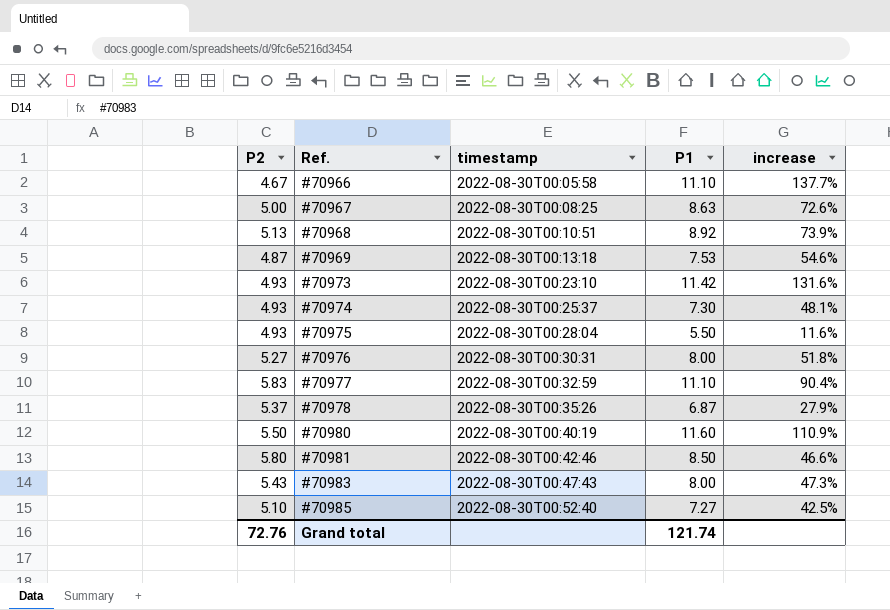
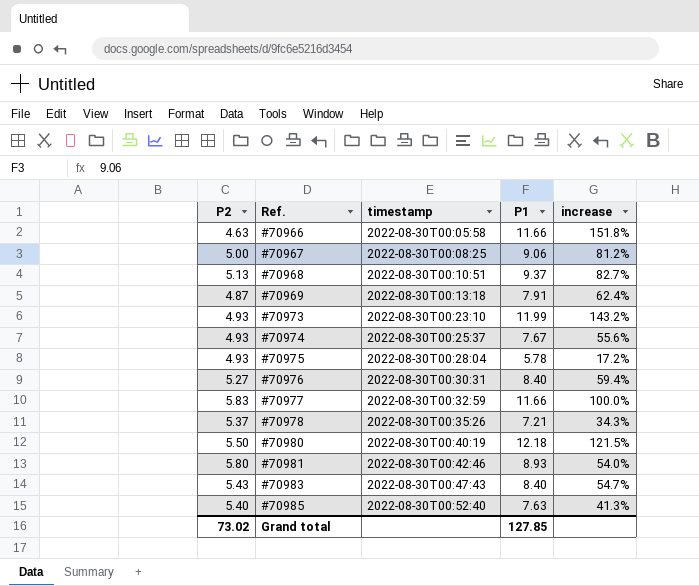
#70966 | P2: 4.67 -> 4.63
#70966 | P1: 11.10 -> 11.66
#70966 | increase: 137.7% -> 151.8%
#70967 | P1: 8.63 -> 9.06
#70967 | increase: 72.6% -> 81.2%
#70968 | P1: 8.92 -> 9.37
#70968 | increase: 73.9% -> 82.7%
#70969 | P1: 7.53 -> 7.91
#70969 | increase: 54.6% -> 62.4%
#70973 | P1: 11.42 -> 11.99
#70973 | increase: 131.6% -> 143.2%
#70974 | P1: 7.30 -> 7.67
#70974 | increase: 48.1% -> 55.6%
#70975 | P1: 5.50 -> 5.78
#70975 | increase: 11.6% -> 17.2%
#70976 | P1: 8.00 -> 8.40
#70976 | increase: 51.8% -> 59.4%
#70977 | P1: 11.10 -> 11.66
#70977 | increase: 90.4% -> 100.0%
#70978 | P1: 6.87 -> 7.21
#70978 | increase: 27.9% -> 34.3%
#70980 | P1: 11.60 -> 12.18
#70980 | increase: 110.9% -> 121.5%
#70981 | P1: 8.50 -> 8.93
#70981 | increase: 46.6% -> 54.0%
#70983 | P1: 8.00 -> 8.40
#70983 | increase: 47.3% -> 54.7%
#70985 | P2: 5.10 -> 5.40
#70985 | P1: 7.27 -> 7.63
#70985 | increase: 42.5% -> 41.3%
Grand total | P2: 72.76 -> 73.02
Grand total | P1: 121.74 -> 127.85

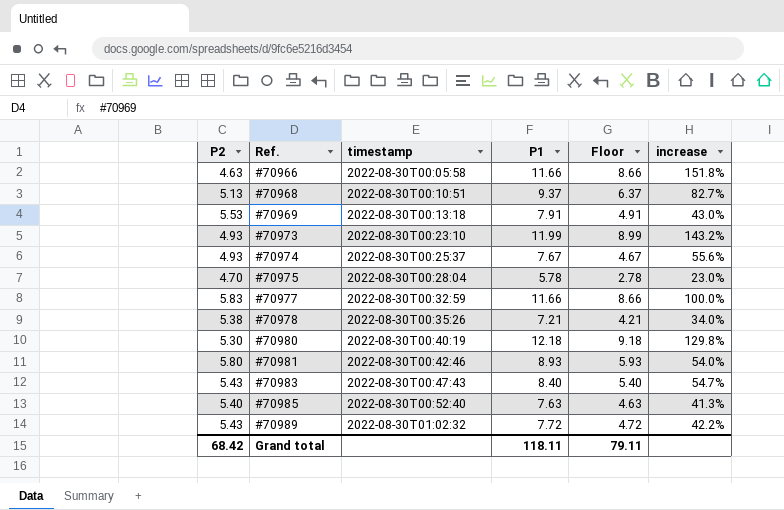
column Floor | formula: none -> [P1] - 3
row #70967: 5.00 | 2022-08-30T00:08:25 | 9.06 | 81.2% -> none
row #70976: 5.27 | 2022-08-30T00:30:31 | 8.40 | 59.4% -> none
#70969 | P2: 4.87 -> 5.53
#70969 | increase: 62.4% -> 43.0%
#70975 | P2: 4.93 -> 4.70
#70975 | increase: 17.2% -> 23.0%
#70978 | P2: 5.37 -> 5.38
#70978 | increase: 34.3% -> 34.0%
#70980 | P2: 5.50 -> 5.30
#70980 | increase: 121.5% -> 129.8%
row #70989: none -> 5.43 | 2022-08-30T01:02:32 | 7.72 | 4.72 | 42.2%
Grand total | P2: 73.02 -> 68.42
Grand total | P1: 127.85 -> 118.11

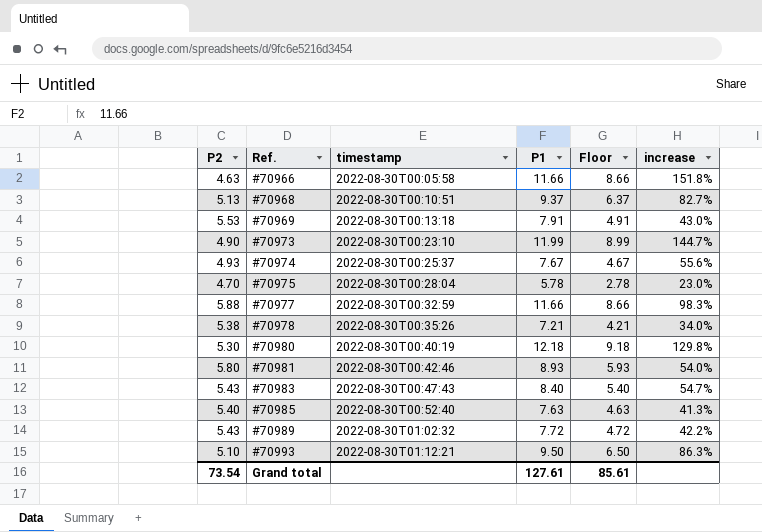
#70973 | P2: 4.93 -> 4.90
#70973 | increase: 143.2% -> 144.7%
#70977 | P2: 5.83 -> 5.88
#70977 | increase: 100.0% -> 98.3%
row #70993: none -> 5.10 | 2022-08-30T01:12:21 | 9.50 | 6.50 | 86.3%
Grand total | P2: 68.42 -> 73.54
Grand total | P1: 118.11 -> 127.61
Grand total | Floor: 79.11 -> 85.61

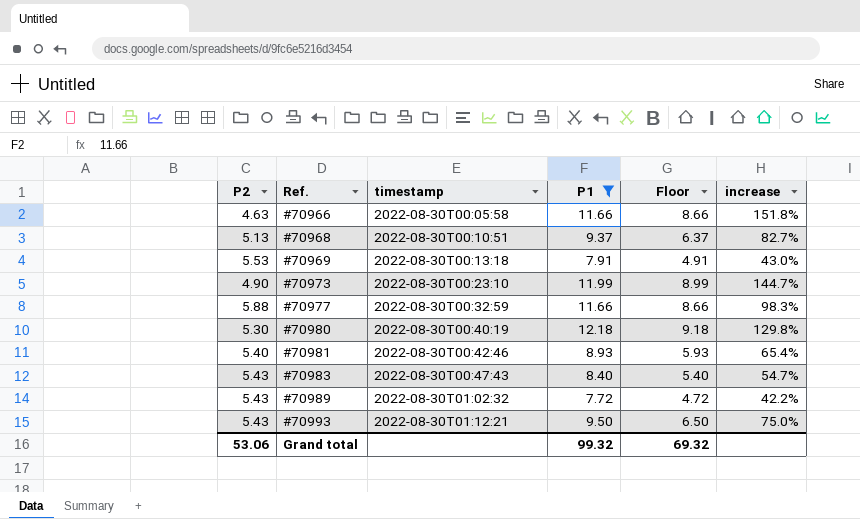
filter: none -> P1 >= 7.72
#70981 | P2: 5.80 -> 5.40
#70981 | increase: 54.0% -> 65.4%
#70993 | P2: 5.10 -> 5.43
#70993 | increase: 86.3% -> 75.0%
Grand total | P2: 73.54 -> 53.06
Grand total | P1: 127.61 -> 99.32
Grand total | Floor: 85.61 -> 69.32

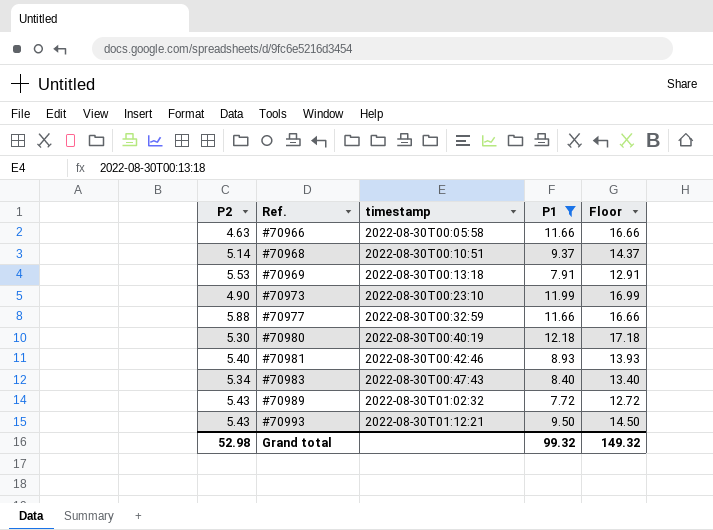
column increase | formula: ([P1] - [P2]) / [P2] -> none
column Floor | formula: [P1] - 3 -> [P1] + 5
#70968 | P2: 5.13 -> 5.14
#70983 | P2: 5.43 -> 5.34
Grand total | P2: 53.06 -> 52.98
Grand total | Floor: 69.32 -> 149.32

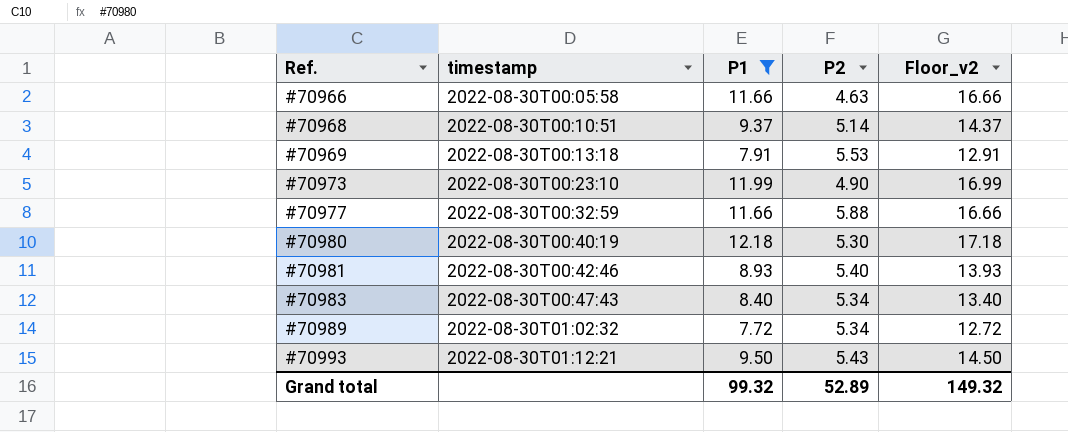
column P2 | position: 1 -> 4
column name: Floor -> Floor_v2
#70989 | P2: 5.43 -> 5.34
Grand total | P2: 52.98 -> 52.89

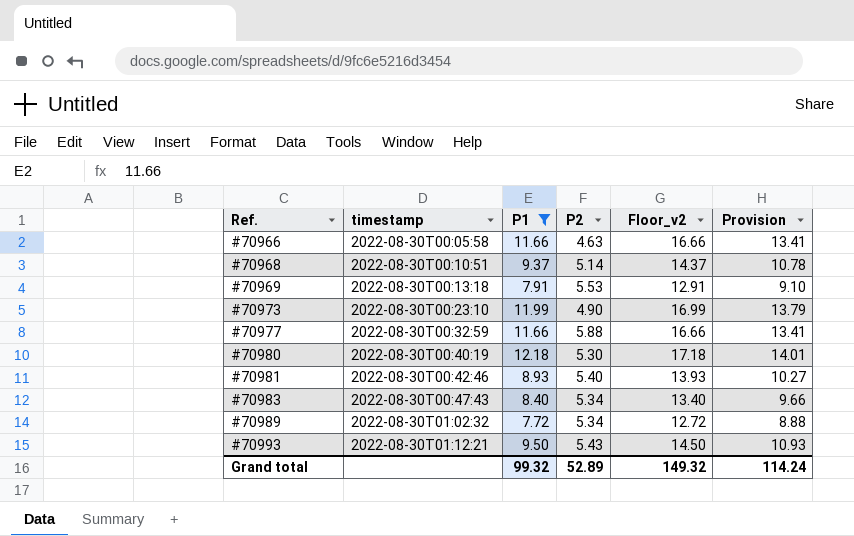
column Provision | formula: none -> [P1] * 1.15

